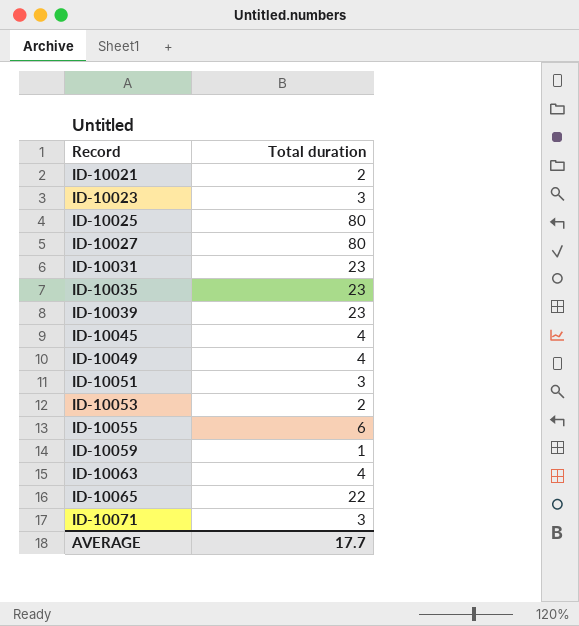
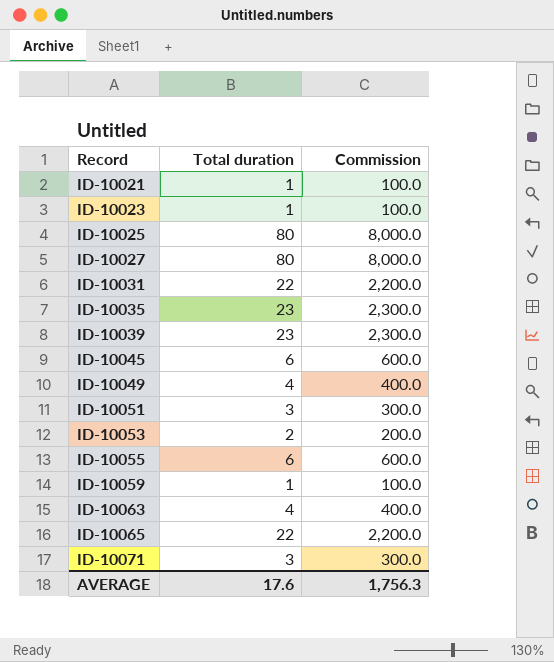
column Commission | formula: none -> [Total duration] * 100
ID-10021 | Total duration: 2 -> 1
ID-10023 | Total duration: 3 -> 1
ID-10031 | Total duration: 23 -> 22
ID-10045 | Total duration: 4 -> 6
AVERAGE | Total duration: 17.7 -> 17.6

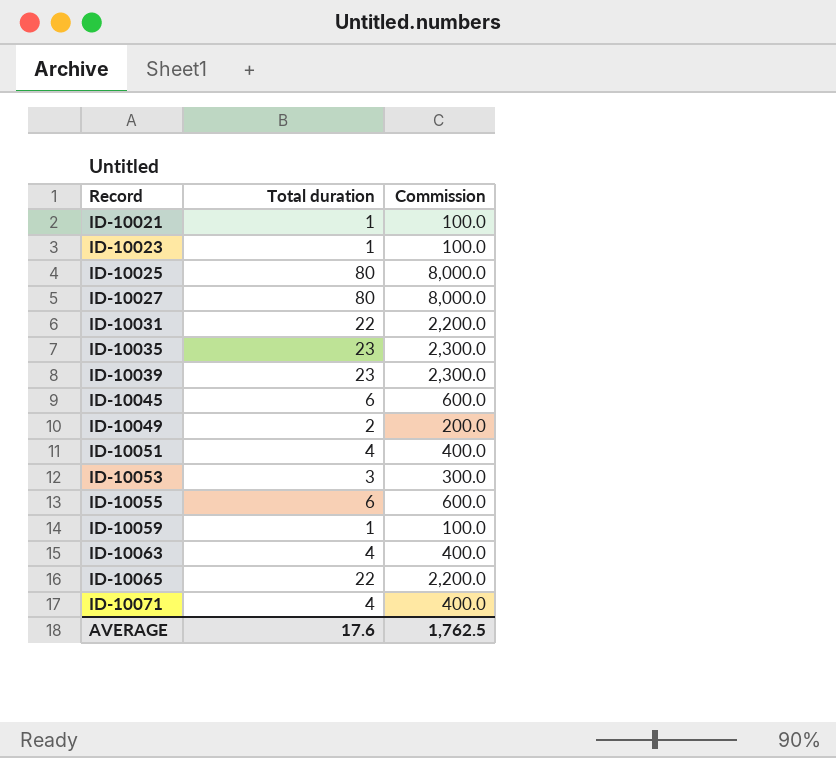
ID-10049 | Total duration: 4 -> 2
ID-10049 | Commission: 400.0 -> 200.0
ID-10051 | Total duration: 3 -> 4
ID-10051 | Commission: 300.0 -> 400.0
ID-10053 | Total duration: 2 -> 3
ID-10053 | Commission: 200.0 -> 300.0
ID-10071 | Total duration: 3 -> 4
ID-10071 | Commission: 300.0 -> 400.0
AVERAGE | Commission: 1,756.3 -> 1,762.5

